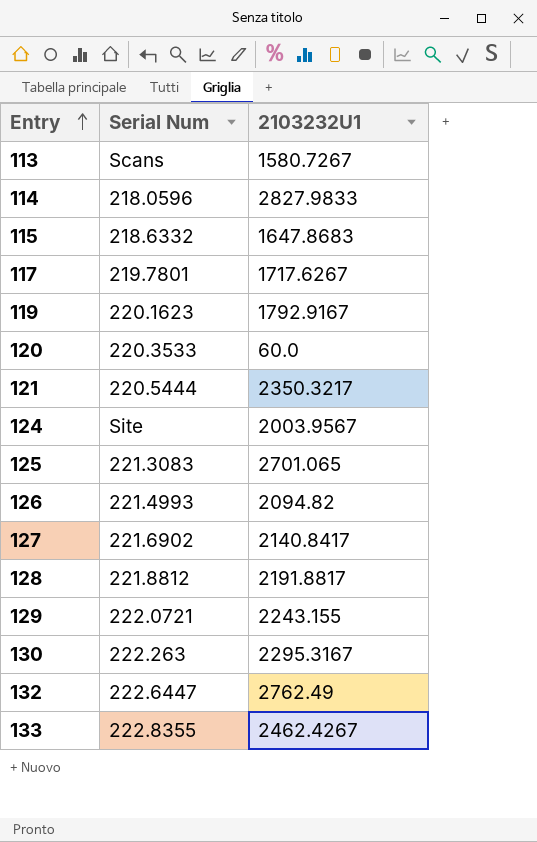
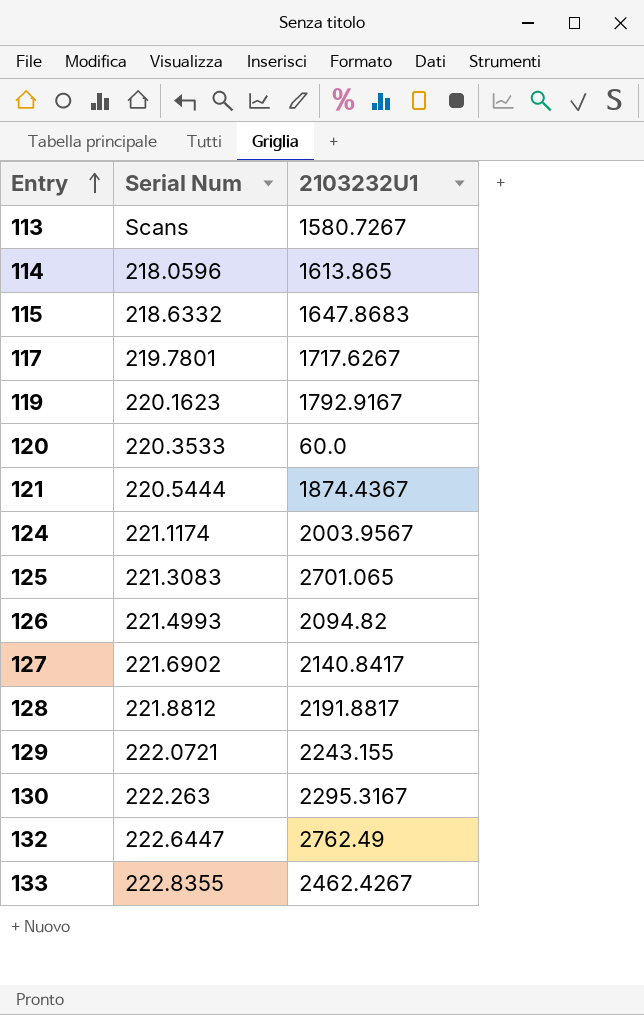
114 | 2103232U1: 2827.9833 -> 1613.865
121 | 2103232U1: 2350.3217 -> 1874.4367
124 | Serial Num: Site -> 221.1174

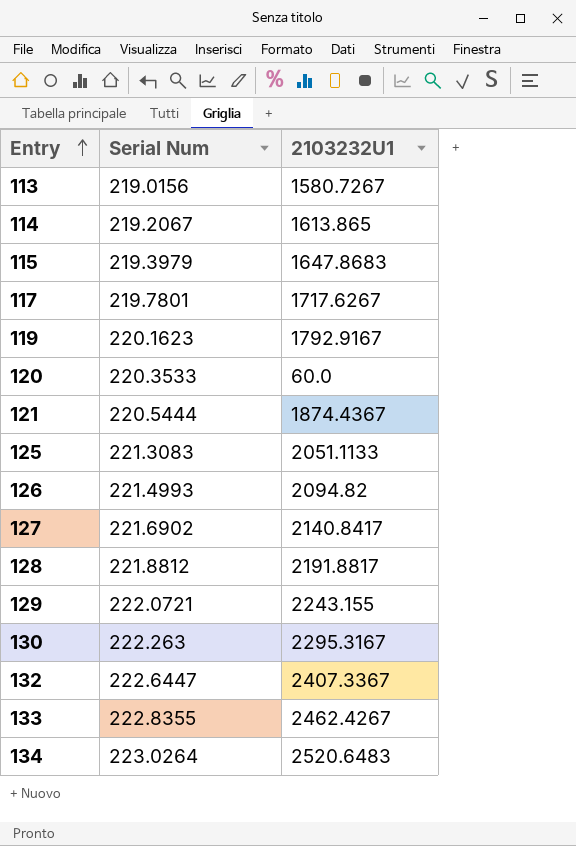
row 124: 221.1174 | 2003.9567 -> none
113 | Serial Num: Scans -> 219.0156
114 | Serial Num: 218.0596 -> 219.2067
115 | Serial Num: 218.6332 -> 219.3979
125 | 2103232U1: 2701.065 -> 2051.1133
132 | 2103232U1: 2762.49 -> 2407.3367
row 134: none -> 223.0264 | 2520.6483

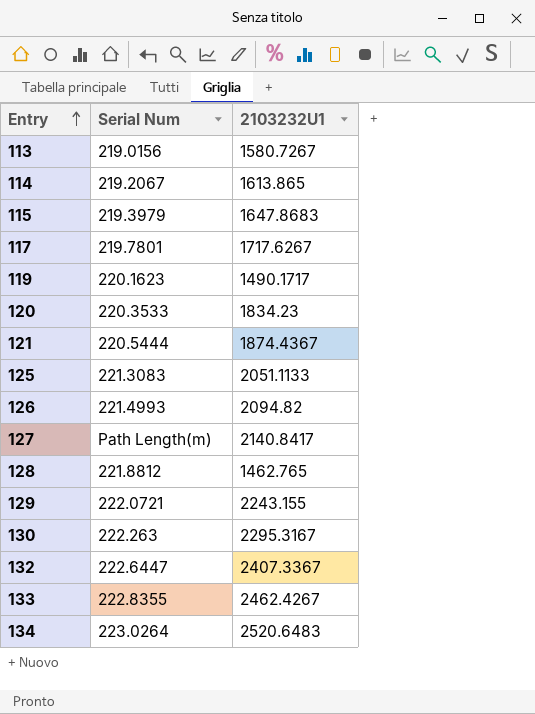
119 | 2103232U1: 1792.9167 -> 1490.1717
120 | 2103232U1: 60.0 -> 1834.23
127 | Serial Num: 221.6902 -> Path Length(m)
128 | 2103232U1: 2191.8817 -> 1462.765

